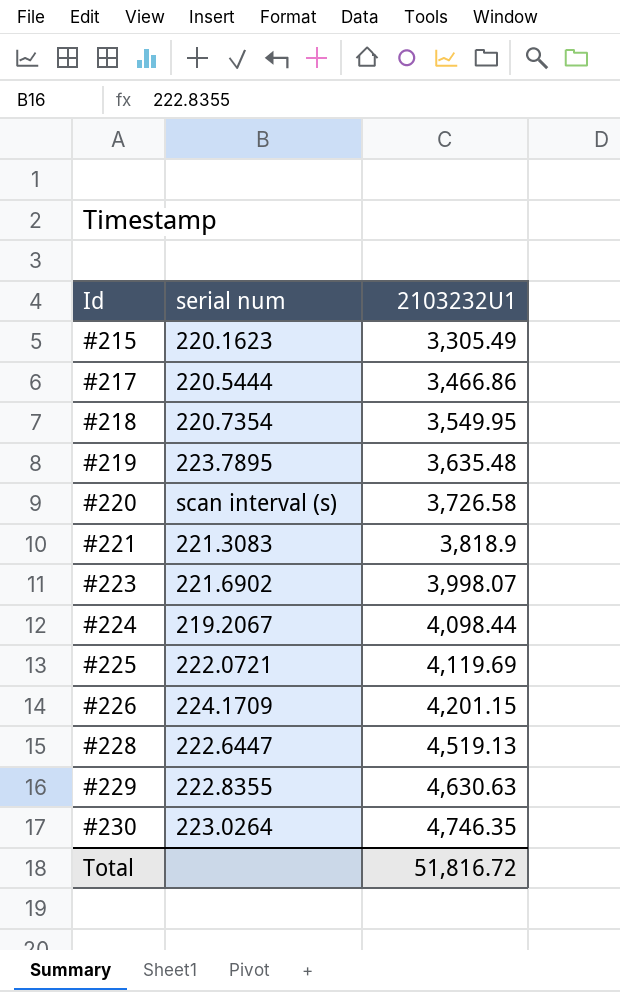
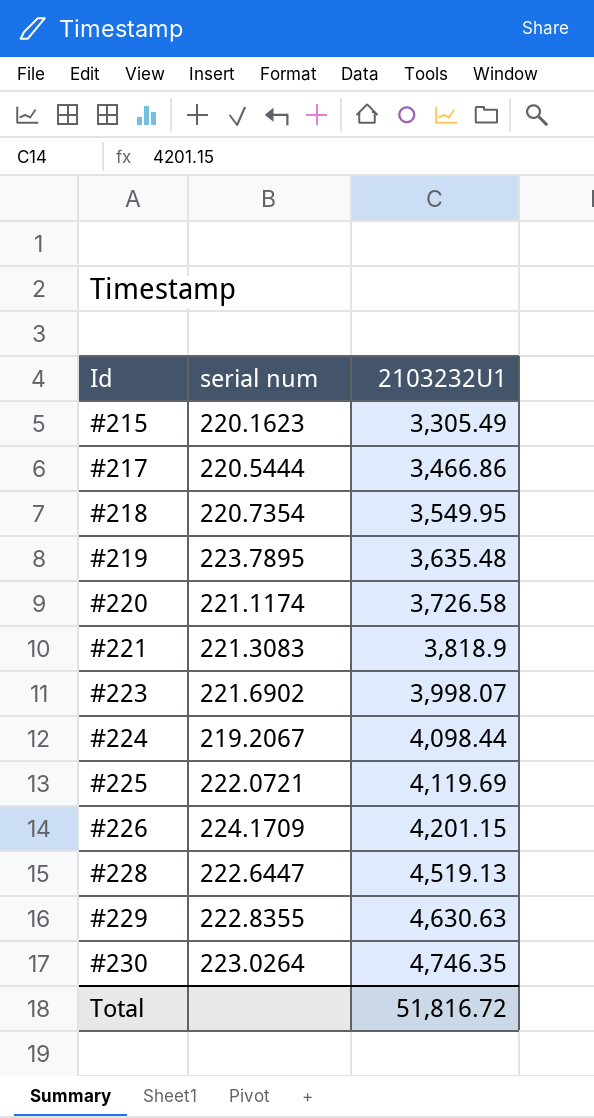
#220 | serial num: scan interval (s) -> 221.1174

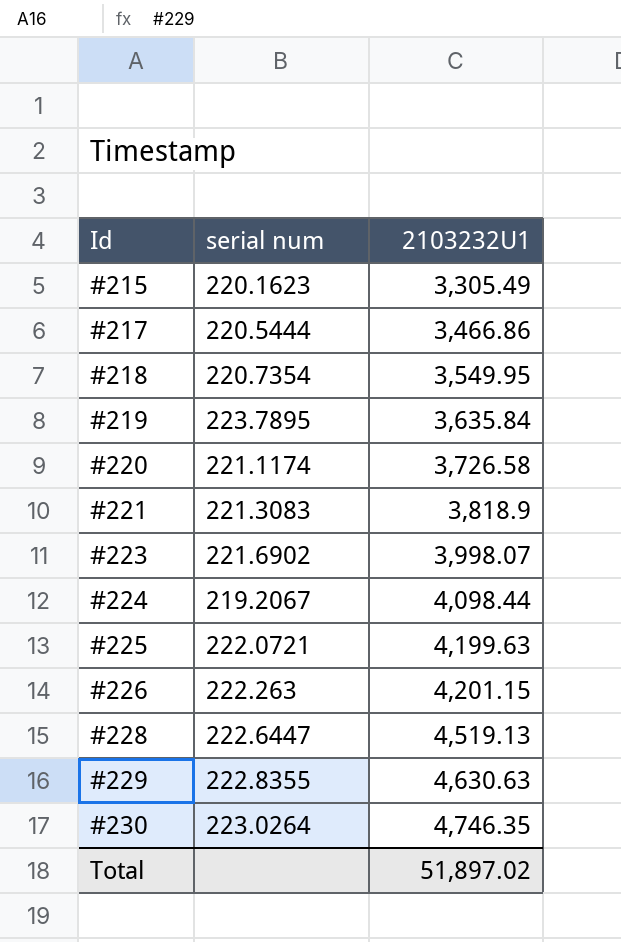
#219 | 2103232U1: 3,635.48 -> 3,635.84
#225 | 2103232U1: 4,119.69 -> 4,199.63
#226 | serial num: 224.1709 -> 222.263
Total | 2103232U1: 51,816.72 -> 51,897.02

